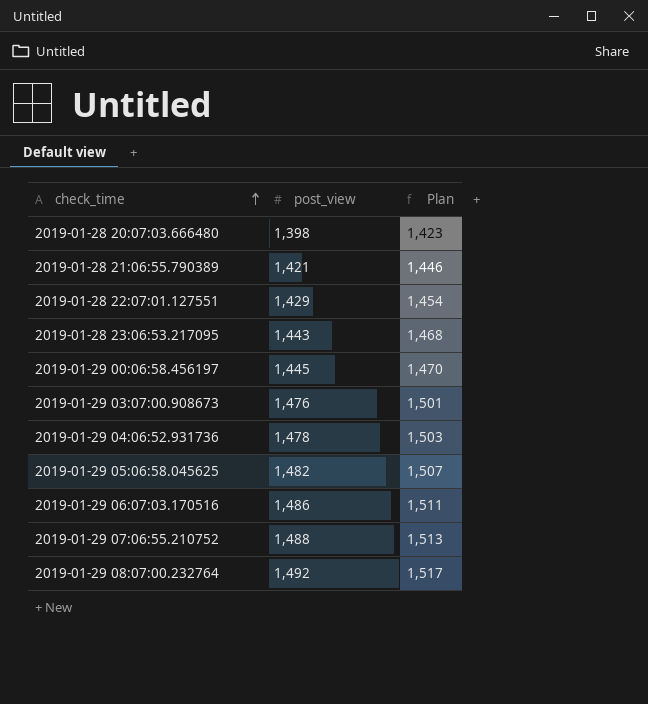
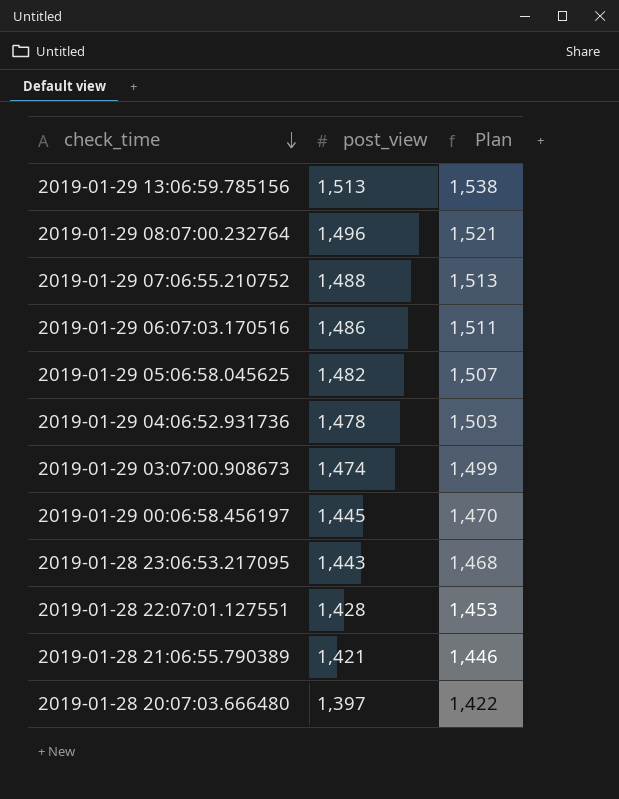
row order: check_time ascending -> check_time descending
row 2019-01-29 13:06:59.785156: none -> 1,513 | 1,538
2019-01-29 08:07:00.232764 | post_view: 1,492 -> 1,496
2019-01-29 08:07:00.232764 | Plan: 1,517 -> 1,521
2019-01-29 03:07:00.908673 | post_view: 1,476 -> 1,474
2019-01-29 03:07:00.908673 | Plan: 1,501 -> 1,499
2019-01-28 22:07:01.127551 | post_view: 1,429 -> 1,428
2019-01-28 22:07:01.127551 | Plan: 1,454 -> 1,453
2019-01-28 20:07:03.666480 | post_view: 1,398 -> 1,397
2019-01-28 20:07:03.666480 | Plan: 1,423 -> 1,422

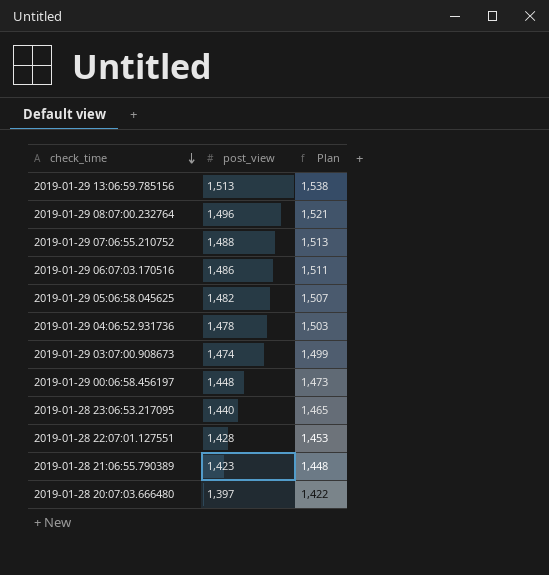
2019-01-29 00:06:58.456197 | post_view: 1,445 -> 1,448
2019-01-29 00:06:58.456197 | Plan: 1,470 -> 1,473
2019-01-28 23:06:53.217095 | post_view: 1,443 -> 1,440
2019-01-28 23:06:53.217095 | Plan: 1,468 -> 1,465
2019-01-28 21:06:55.790389 | post_view: 1,421 -> 1,423
2019-01-28 21:06:55.790389 | Plan: 1,446 -> 1,448

